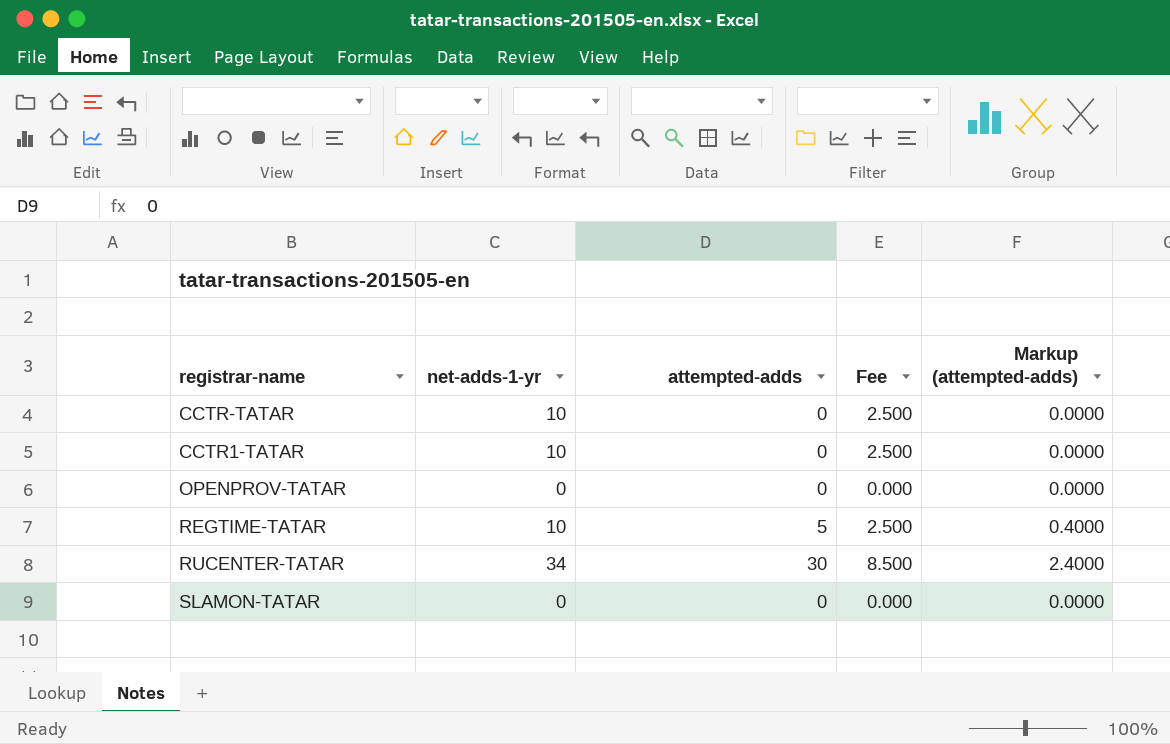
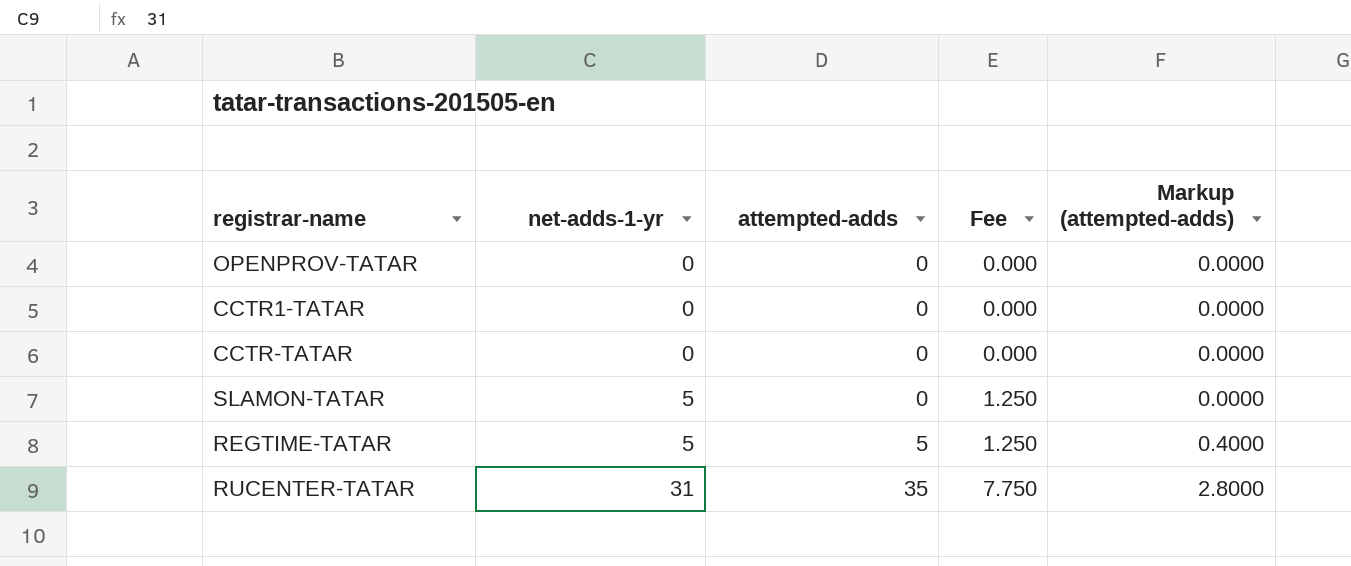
row order: none -> net-adds-1-yr ascending
CCTR1-TATAR | net-adds-1-yr: 10 -> 0
CCTR1-TATAR | Fee: 2.500 -> 0.000
CCTR-TATAR | net-adds-1-yr: 10 -> 0
CCTR-TATAR | Fee: 2.500 -> 0.000
SLAMON-TATAR | net-adds-1-yr: 0 -> 5
SLAMON-TATAR | Fee: 0.000 -> 1.250
REGTIME-TATAR | net-adds-1-yr: 10 -> 5
REGTIME-TATAR | Fee: 2.500 -> 1.250
RUCENTER-TATAR | net-adds-1-yr: 34 -> 31
RUCENTER-TATAR | attempted-adds: 30 -> 35
RUCENTER-TATAR | Fee: 8.500 -> 7.750
RUCENTER-TATAR | Markup (attempted-adds): 2.4000 -> 2.8000

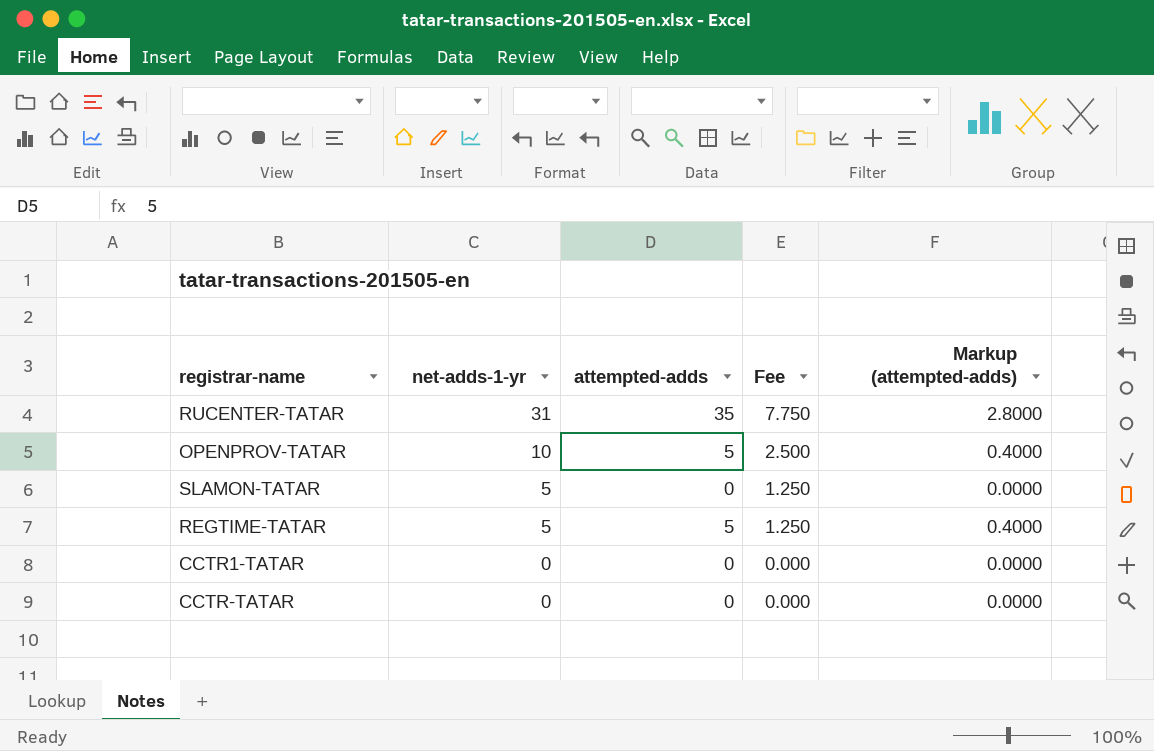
row order: net-adds-1-yr ascending -> net-adds-1-yr descending
OPENPROV-TATAR | net-adds-1-yr: 0 -> 10
OPENPROV-TATAR | attempted-adds: 0 -> 5
OPENPROV-TATAR | Fee: 0.000 -> 2.500
OPENPROV-TATAR | Markup (attempted-adds): 0.0000 -> 0.4000

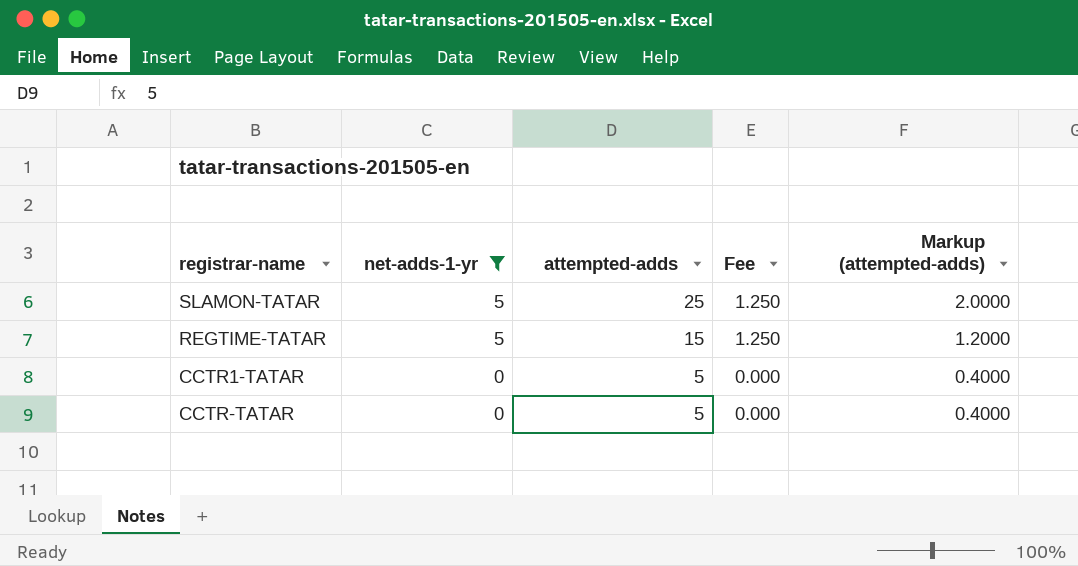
filter: none -> net-adds-1-yr <= 5
SLAMON-TATAR | attempted-adds: 0 -> 25
SLAMON-TATAR | Markup (attempted-adds): 0.0000 -> 2.0000
REGTIME-TATAR | attempted-adds: 5 -> 15
REGTIME-TATAR | Markup (attempted-adds): 0.4000 -> 1.2000
CCTR1-TATAR | attempted-adds: 0 -> 5
CCTR1-TATAR | Markup (attempted-adds): 0.0000 -> 0.4000
CCTR-TATAR | attempted-adds: 0 -> 5
CCTR-TATAR | Markup (attempted-adds): 0.0000 -> 0.4000

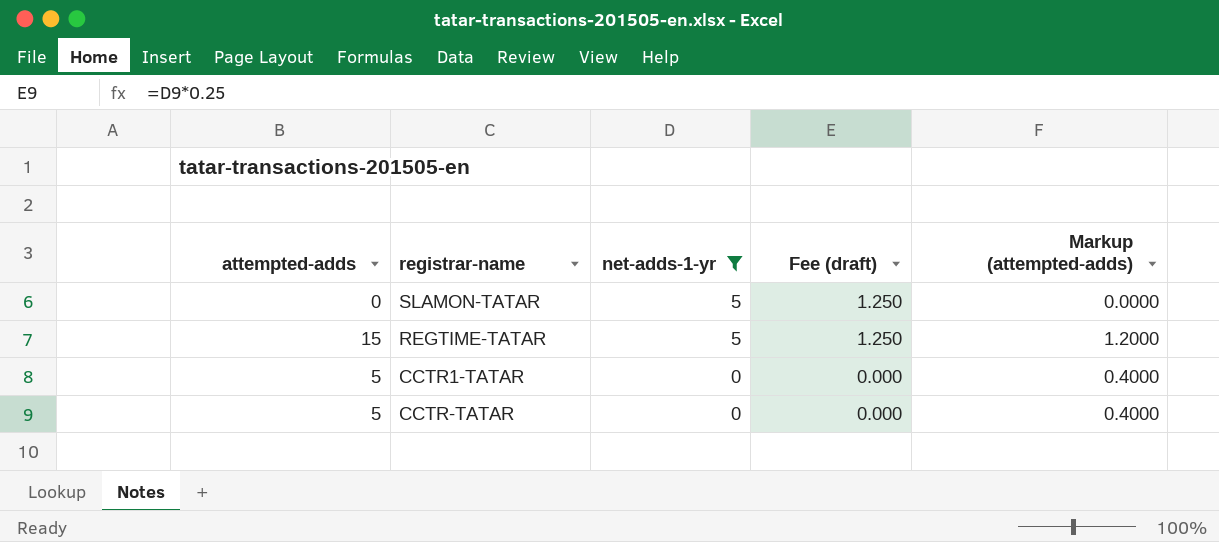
column attempted-adds | position: 3 -> 1
column name: Fee -> Fee (draft)
SLAMON-TATAR | attempted-adds: 25 -> 0
SLAMON-TATAR | Markup (attempted-adds): 2.0000 -> 0.0000

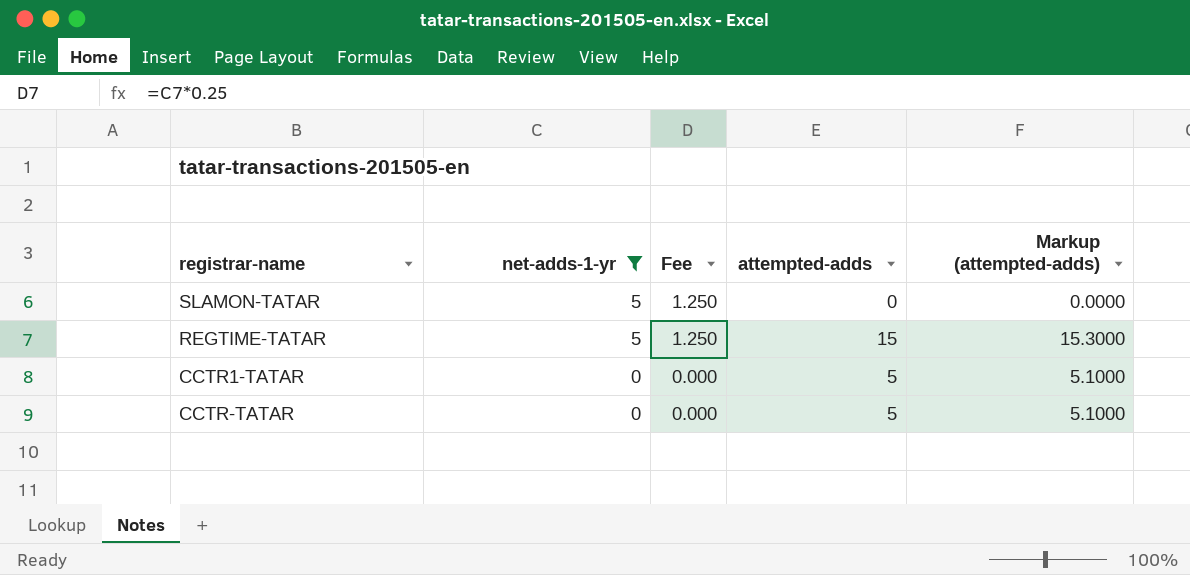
column name: Fee (draft) -> Fee
column attempted-adds | position: 1 -> 4
column Markup (attempted-adds) | formula: [attempted-adds] * 0.08 -> [attempted-adds] * 1.02

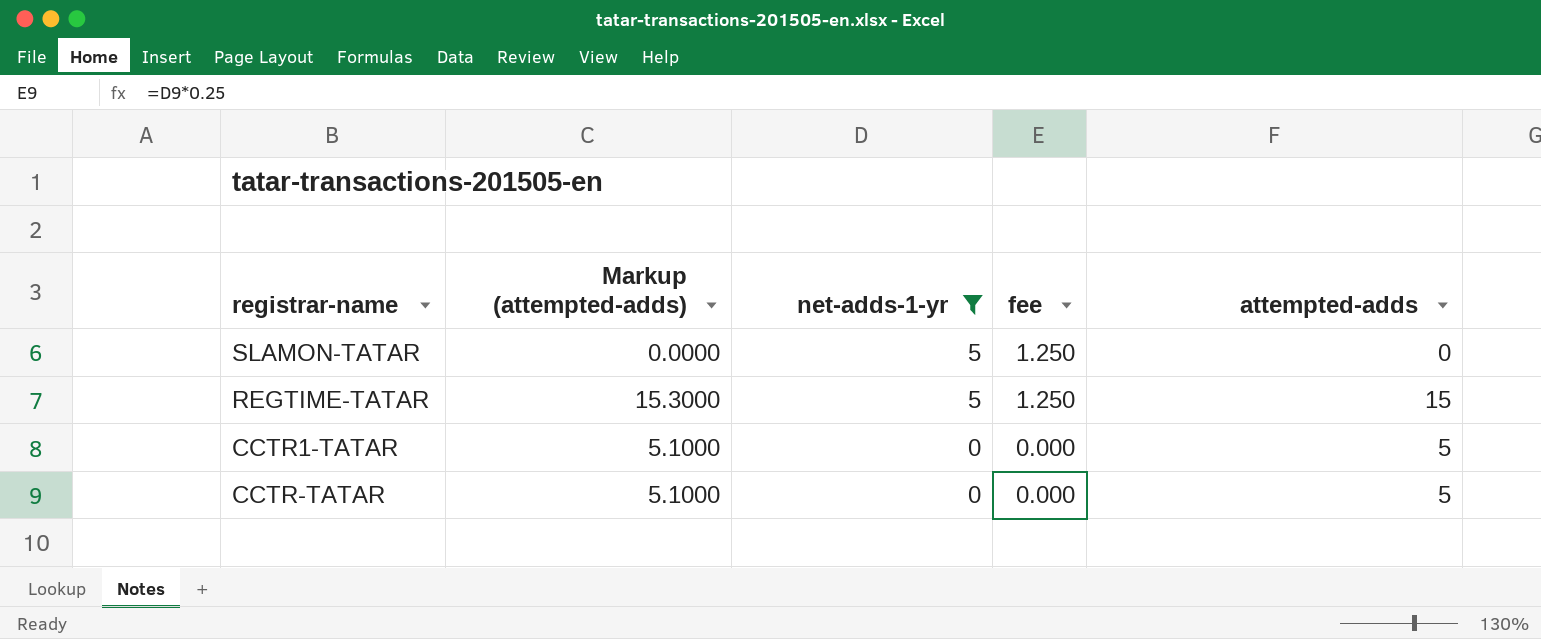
column Markup (attempted-adds) | position: 5 -> 2
column name: Fee -> fee

